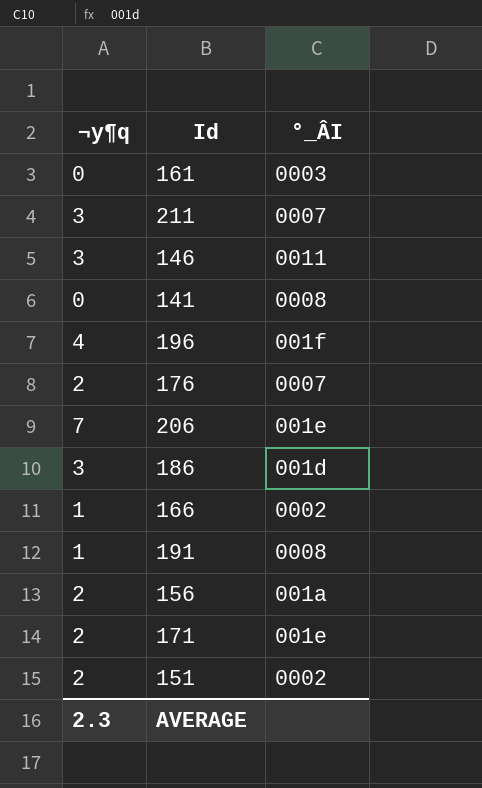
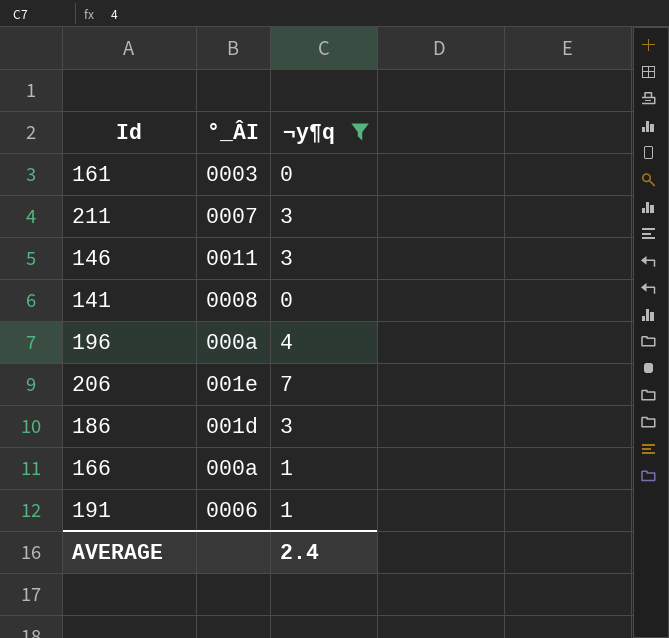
filter: none -> ¬y¶q != 2
column ¬y¶q | position: 1 -> 3
196 | °_ÂI: 001f -> 000a
166 | °_ÂI: 0002 -> 000a
191 | °_ÂI: 0008 -> 0006
AVERAGE | ¬y¶q: 2.3 -> 2.4

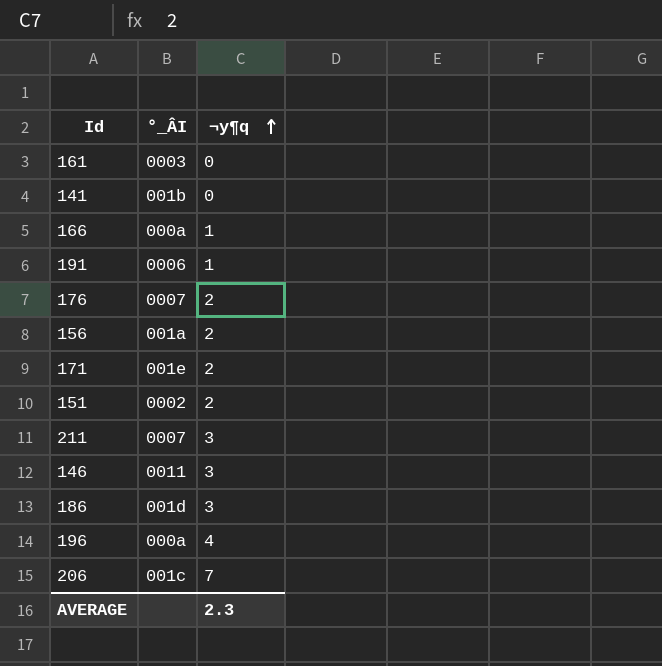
filter: ¬y¶q != 2 -> none
row order: none -> ¬y¶q ascending
141 | °_ÂI: 0008 -> 001b
206 | °_ÂI: 001e -> 001c
AVERAGE | ¬y¶q: 2.4 -> 2.3

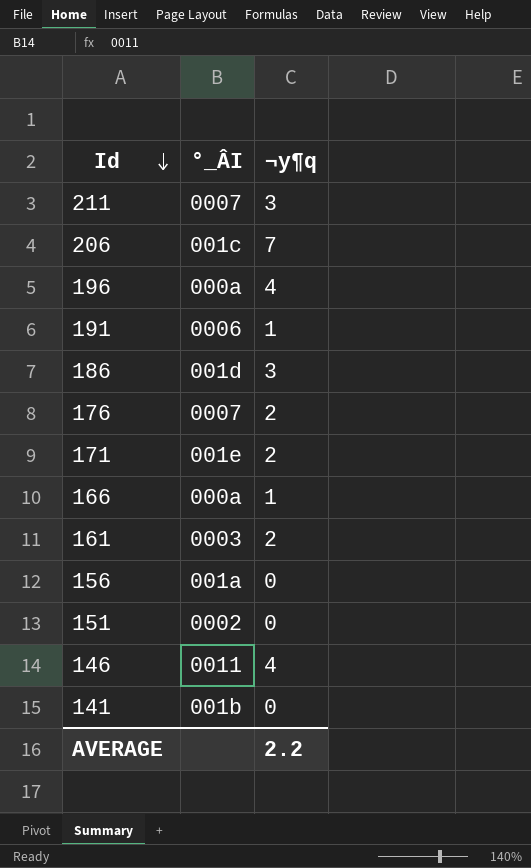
row order: ¬y¶q ascending -> Id descending
161 | ¬y¶q: 0 -> 2
156 | ¬y¶q: 2 -> 0
151 | ¬y¶q: 2 -> 0
146 | ¬y¶q: 3 -> 4
AVERAGE | ¬y¶q: 2.3 -> 2.2

